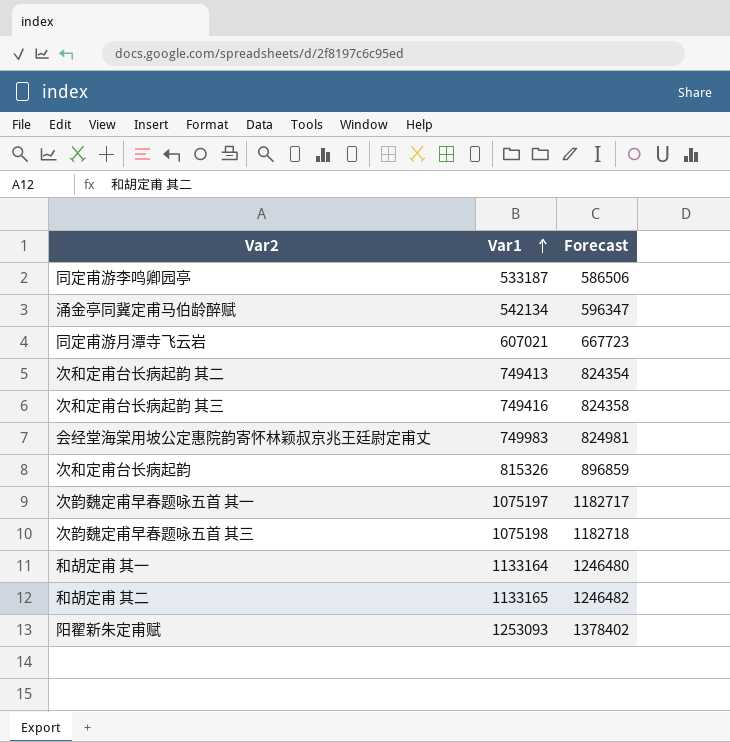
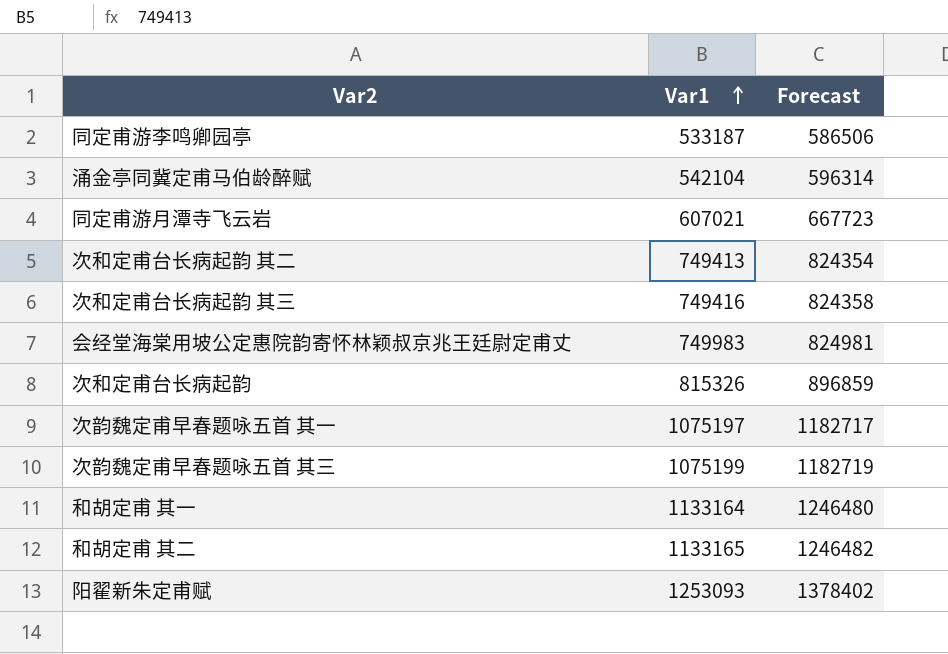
涌金亭同冀定甫马伯龄醉赋 | Var1: 542134 -> 542104
涌金亭同冀定甫马伯龄醉赋 | Forecast: 596347 -> 596314
次韵魏定甫早春题咏五首 其三 | Var1: 1075198 -> 1075199
次韵魏定甫早春题咏五首 其三 | Forecast: 1182718 -> 1182719

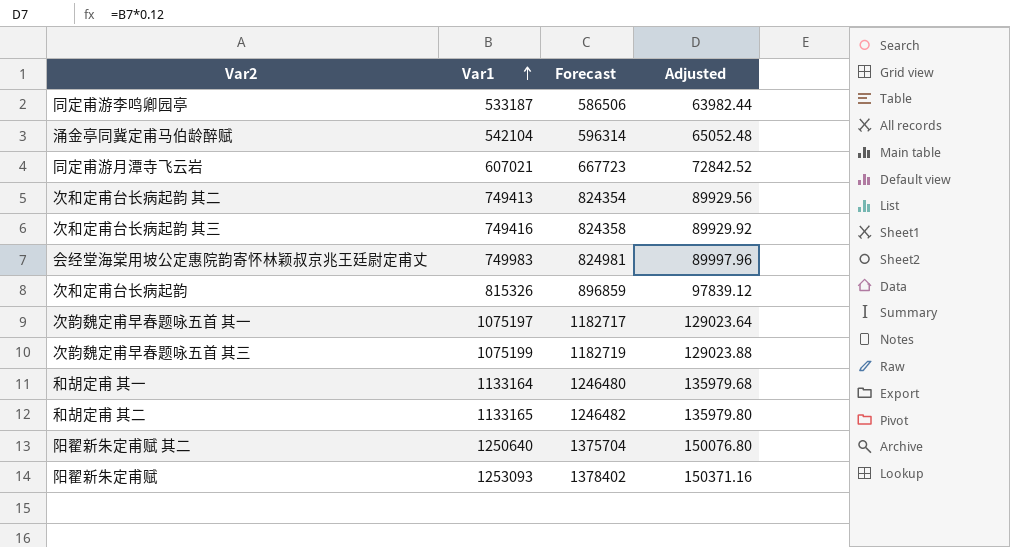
column Adjusted | formula: none -> [Var1] * 0.12
row 阳翟新朱定甫赋 其二: none -> 1250640 | 1375704 | 150076.80

